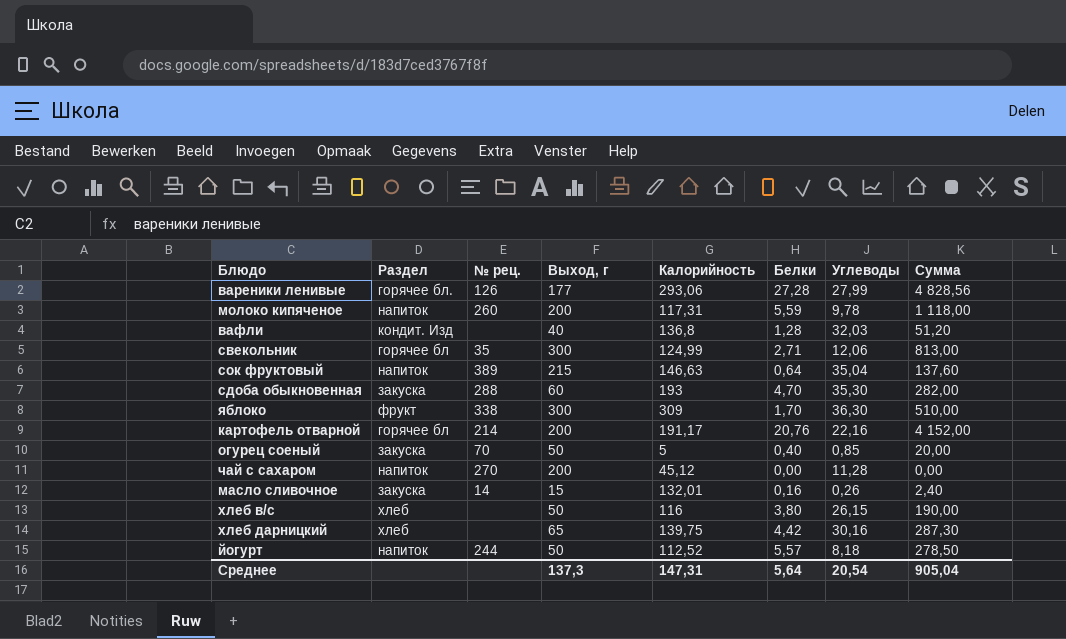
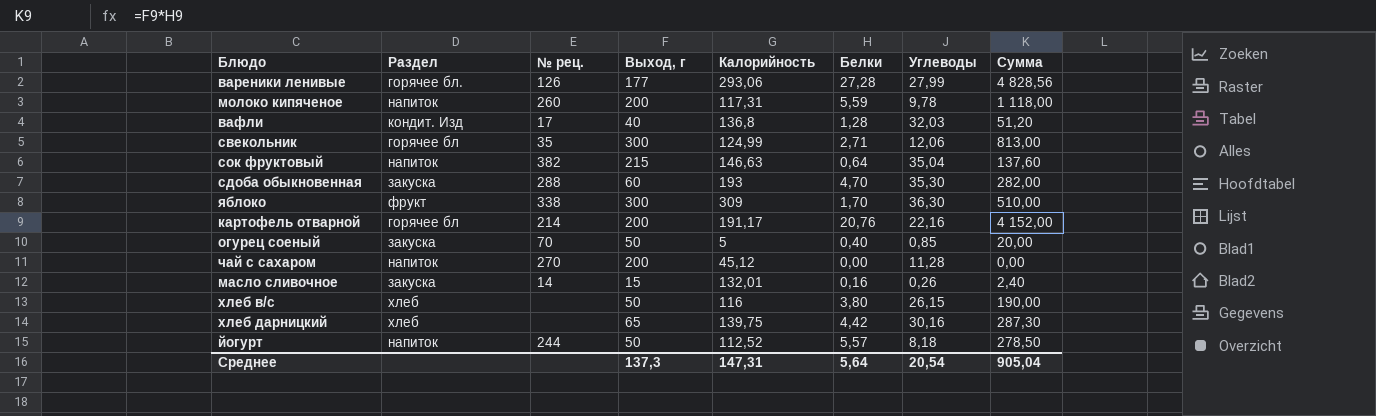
вафли | № рец.: none -> 17
сок фруктовый | № рец.: 389 -> 382

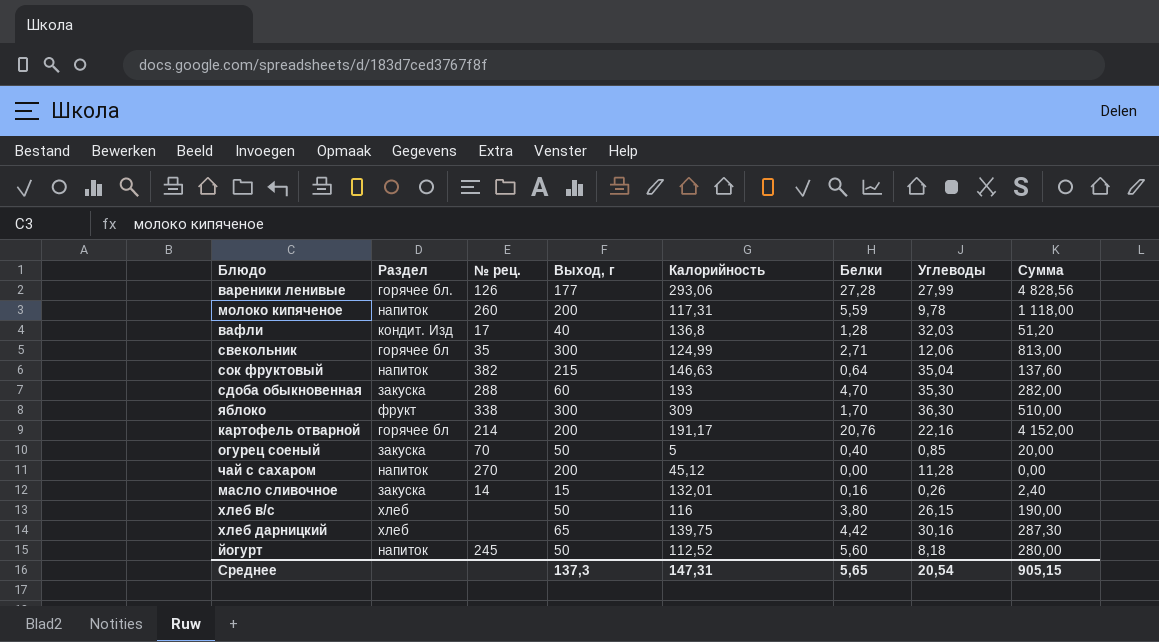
йогурт | № рец.: 244 -> 245
йогурт | Белки: 5,57 -> 5,60
йогурт | Сумма: 278,50 -> 280,00
Среднее | Белки: 5,64 -> 5,65
Среднее | Сумма: 905,04 -> 905,15

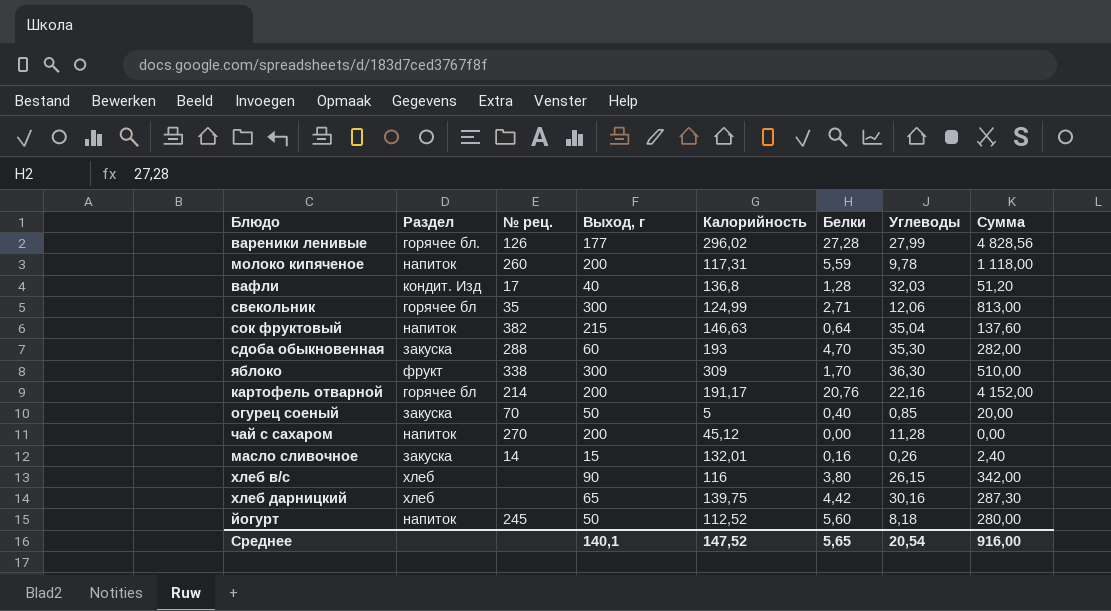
вареники ленивые | Калорийность: 293,06 -> 296,02
хлеб в/с | Выход, г: 50 -> 90
хлеб в/с | Сумма: 190,00 -> 342,00
Среднее | Выход, г: 137,3 -> 140,1
Среднее | Калорийность: 147,31 -> 147,52
Среднее | Сумма: 905,15 -> 916,00

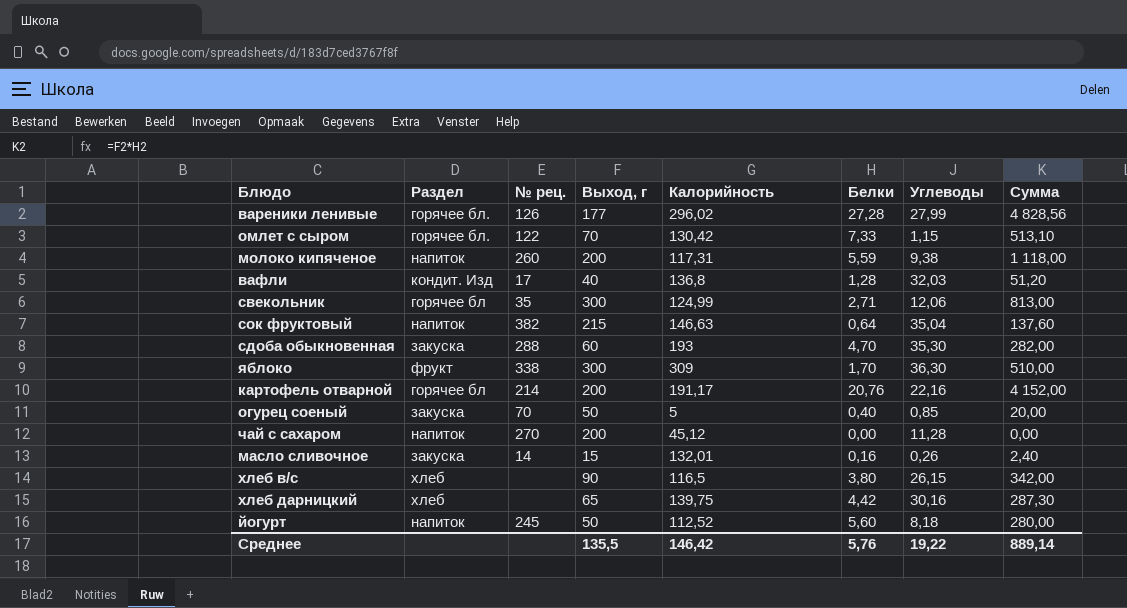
row омлет с сыром: none -> горячее бл. | 122 | 70 | 130,42 | 7,33 | 1,15 | 513,10
молоко кипяченое | Углеводы: 9,78 -> 9,38
хлеб в/с | Калорийность: 116 -> 116,5
Среднее | Выход, г: 140,1 -> 135,5
Среднее | Калорийность: 147,52 -> 146,42
Среднее | Белки: 5,65 -> 5,76
Среднее | Углеводы: 20,54 -> 19,22
Среднее | Сумма: 916,00 -> 889,14

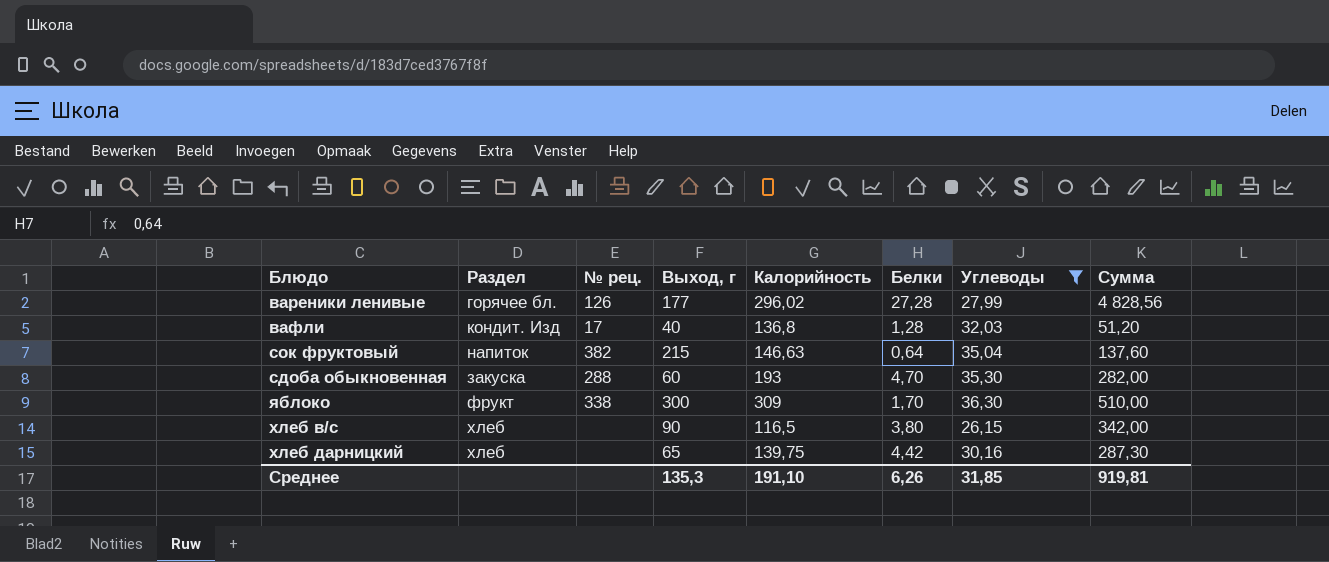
filter: none -> Углеводы >= 26,15
Среднее | Выход, г: 135,5 -> 135,3
Среднее | Калорийность: 146,42 -> 191,10
Среднее | Белки: 5,76 -> 6,26
Среднее | Углеводы: 19,22 -> 31,85
Среднее | Сумма: 889,14 -> 919,81

